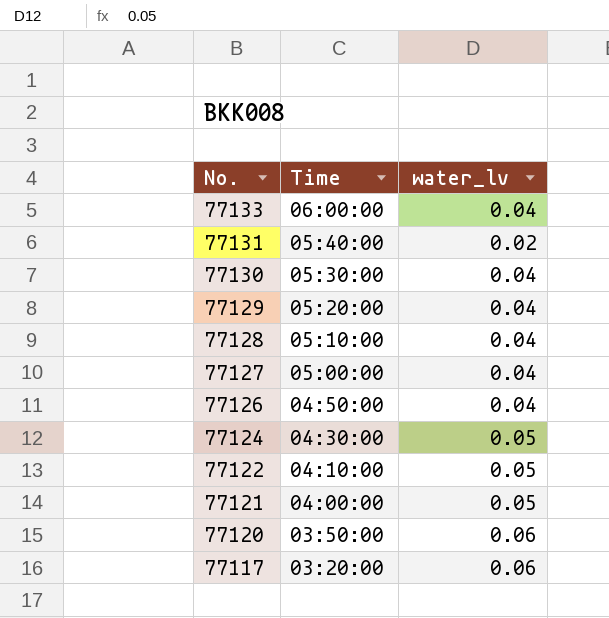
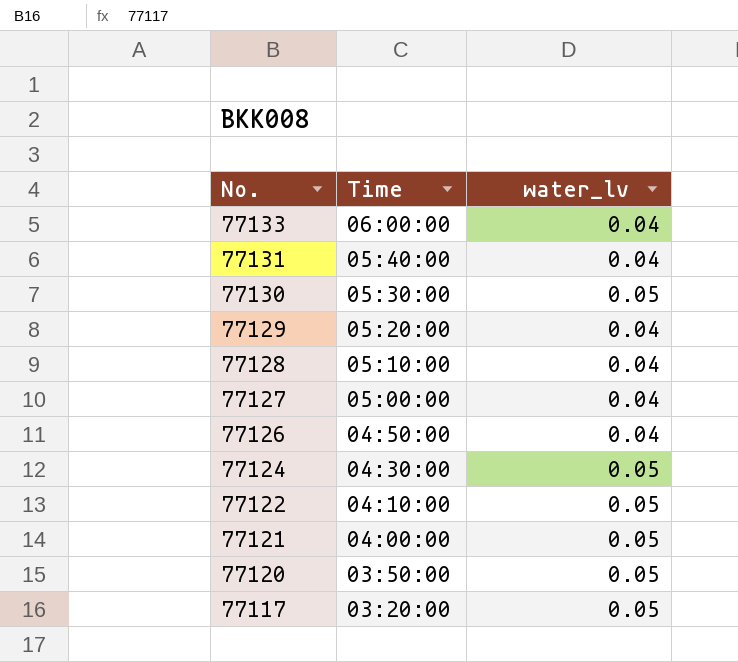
77131 | water_lv: 0.02 -> 0.04
77130 | water_lv: 0.04 -> 0.05
77120 | water_lv: 0.06 -> 0.05
77117 | water_lv: 0.06 -> 0.05

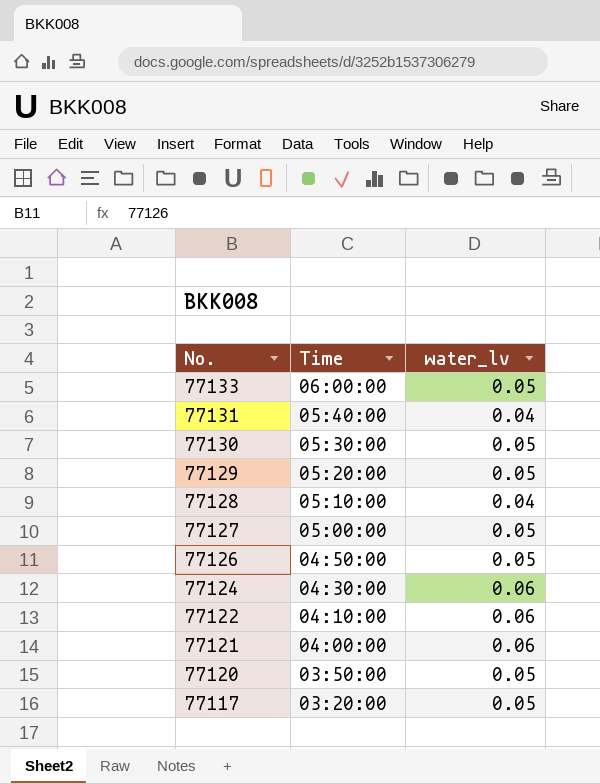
77133 | water_lv: 0.04 -> 0.05
77129 | water_lv: 0.04 -> 0.05
77127 | water_lv: 0.04 -> 0.05
77126 | water_lv: 0.04 -> 0.05
77124 | water_lv: 0.05 -> 0.06
77122 | water_lv: 0.05 -> 0.06
77121 | water_lv: 0.05 -> 0.06

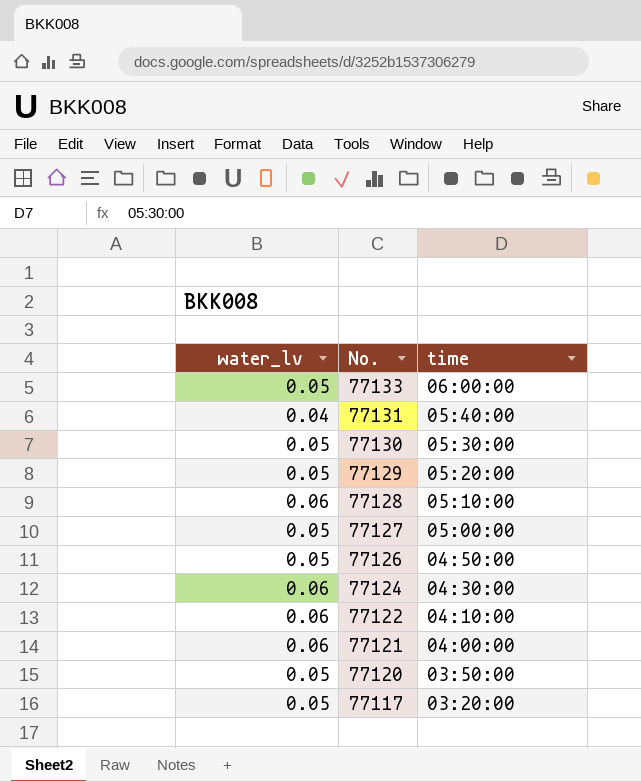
column water_lv | position: 3 -> 1
column name: Time -> time
77128 | water_lv: 0.04 -> 0.06

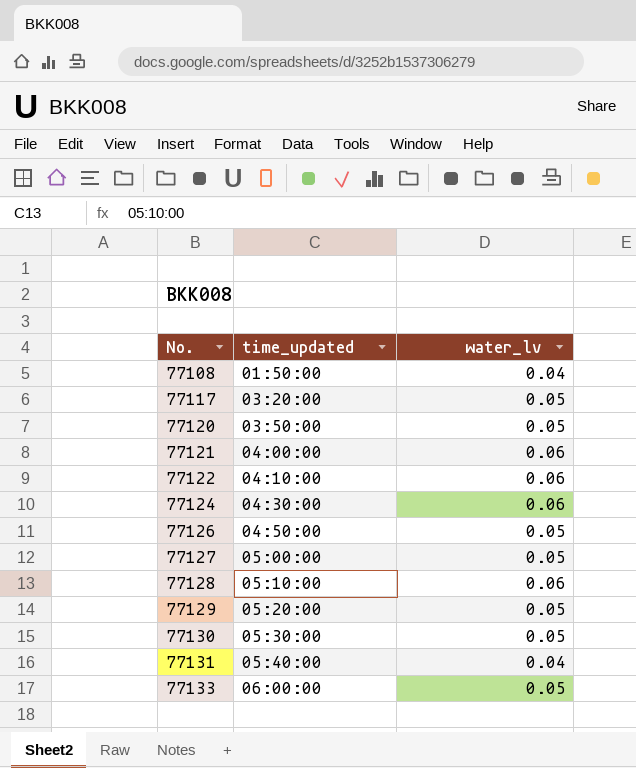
row order: No. descending -> No. ascending
column name: time -> time_updated
column water_lv | position: 1 -> 3
row 77108: none -> 01:50:00 | 0.04

